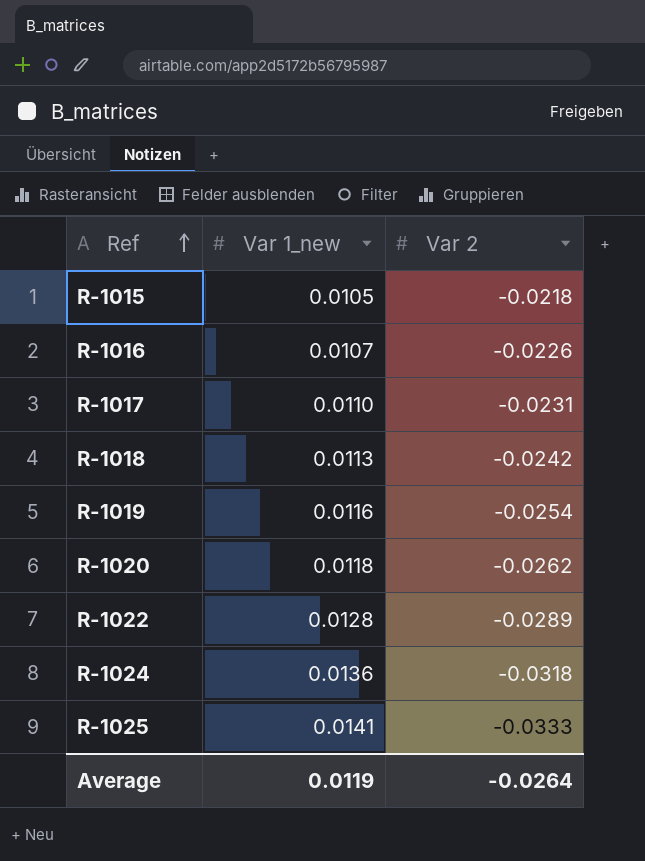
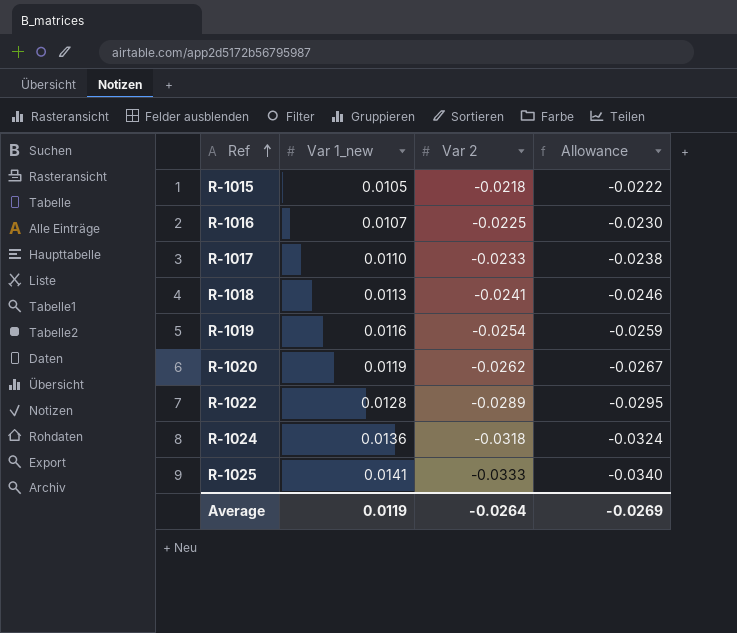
column Allowance | formula: none -> [Var 2] * 1.02
R-1016 | Var 2: -0.0226 -> -0.0225
R-1017 | Var 2: -0.0231 -> -0.0233
R-1018 | Var 2: -0.0242 -> -0.0241
R-1020 | Var 1_new: 0.0118 -> 0.0119

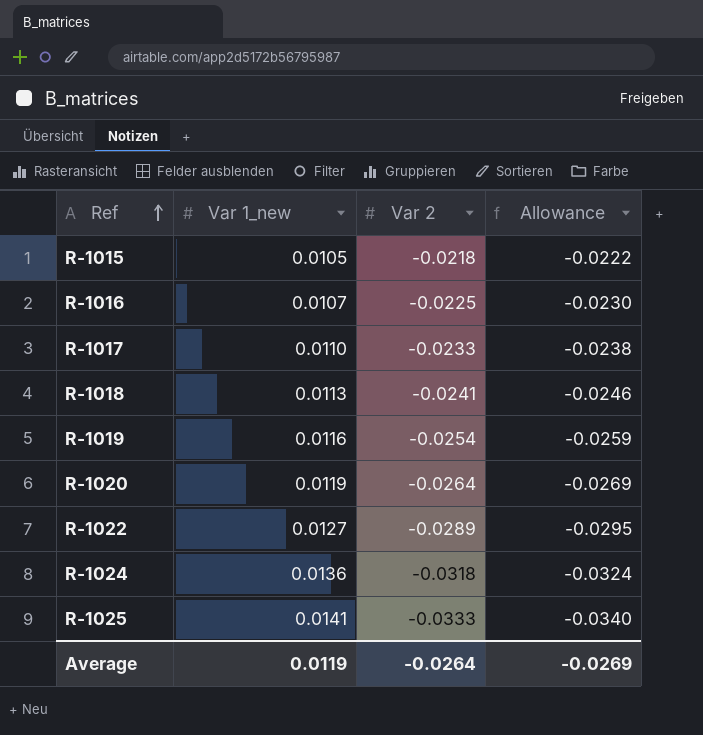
R-1020 | Var 2: -0.0262 -> -0.0264
R-1020 | Allowance: -0.0267 -> -0.0269
R-1022 | Var 1_new: 0.0128 -> 0.0127

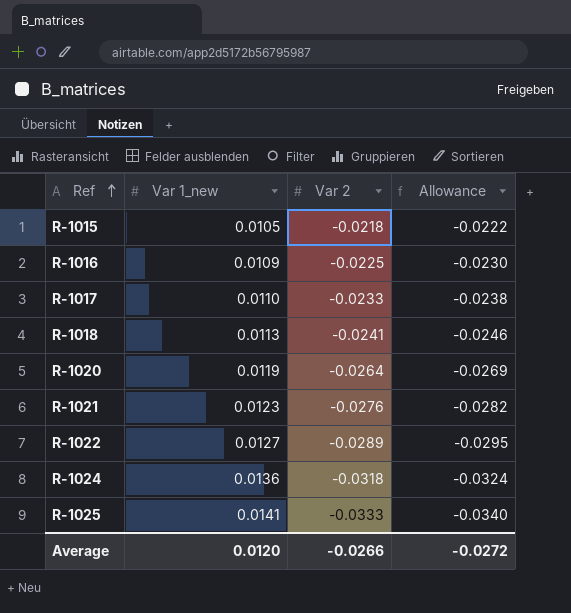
row R-1019: 0.0116 | -0.0254 | -0.0259 -> none
R-1016 | Var 1_new: 0.0107 -> 0.0109
row R-1021: none -> 0.0123 | -0.0276 | -0.0282
Average | Var 1_new: 0.0119 -> 0.0120
Average | Var 2: -0.0264 -> -0.0266
Average | Allowance: -0.0269 -> -0.0272

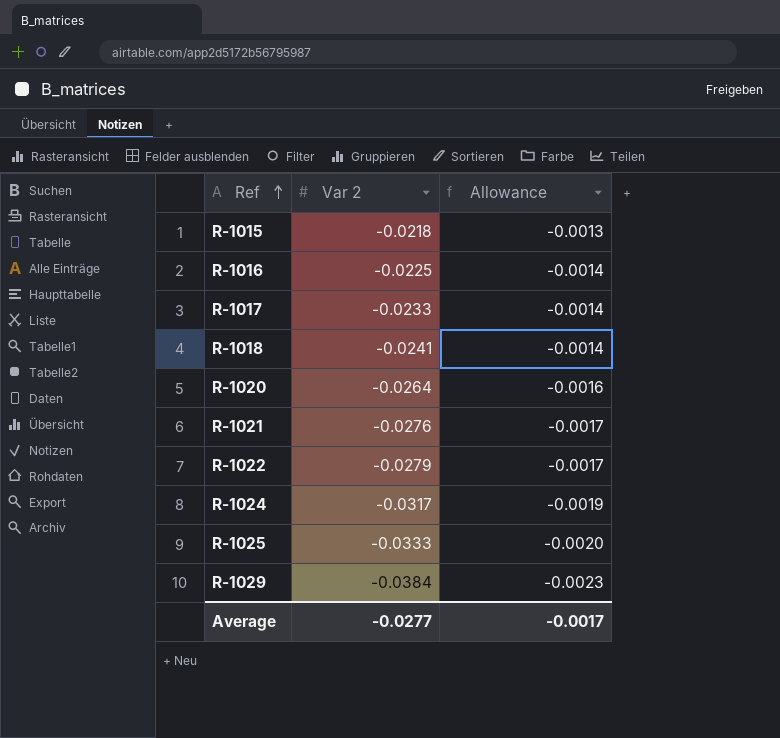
column Var 1_new | position: 2 -> none
column Allowance | formula: [Var 2] * 1.02 -> [Var 2] * 0.06
R-1022 | Var 2: -0.0289 -> -0.0279
R-1024 | Var 2: -0.0318 -> -0.0317
row R-1029: none -> -0.0384 | -0.0023
Average | Var 2: -0.0266 -> -0.0277
Average | Allowance: -0.0272 -> -0.0017

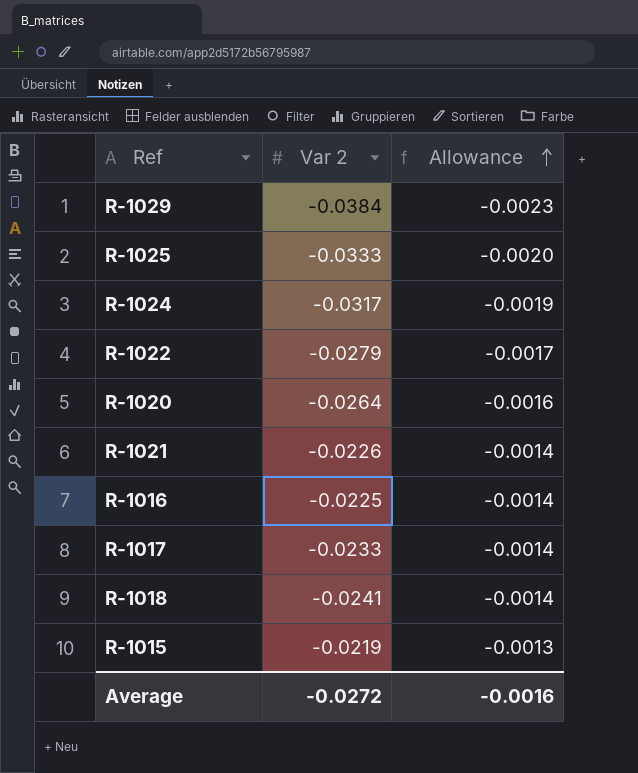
row order: Ref ascending -> Allowance ascending
R-1021 | Var 2: -0.0276 -> -0.0226
R-1021 | Allowance: -0.0017 -> -0.0014
R-1015 | Var 2: -0.0218 -> -0.0219
Average | Var 2: -0.0277 -> -0.0272
Average | Allowance: -0.0017 -> -0.0016

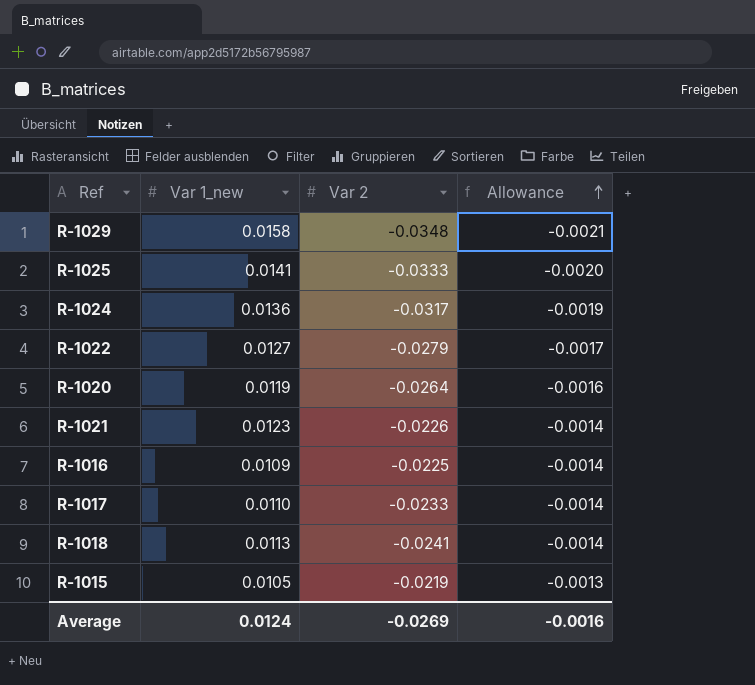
column Var 1_new | position: none -> 2
R-1029 | Var 2: -0.0384 -> -0.0348
R-1029 | Allowance: -0.0023 -> -0.0021
Average | Var 2: -0.0272 -> -0.0269

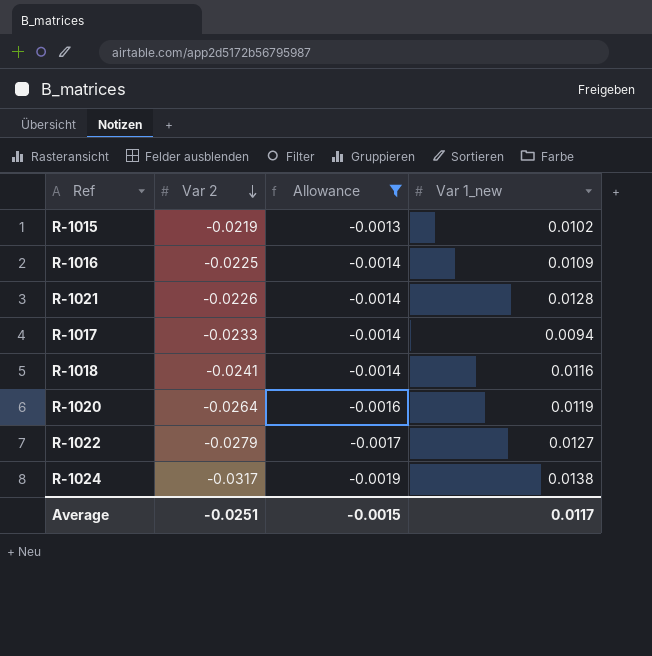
filter: none -> Allowance >= -0.0019
row order: Allowance ascending -> Var 2 descending
column Var 1_new | position: 2 -> 4
R-1015 | Var 1_new: 0.0105 -> 0.0102
R-1021 | Var 1_new: 0.0123 -> 0.0128
R-1017 | Var 1_new: 0.0110 -> 0.0094
R-1018 | Var 1_new: 0.0113 -> 0.0116
R-1024 | Var 1_new: 0.0136 -> 0.0138
Average | Var 2: -0.0269 -> -0.0251
Average | Allowance: -0.0016 -> -0.0015
Average | Var 1_new: 0.0124 -> 0.0117

